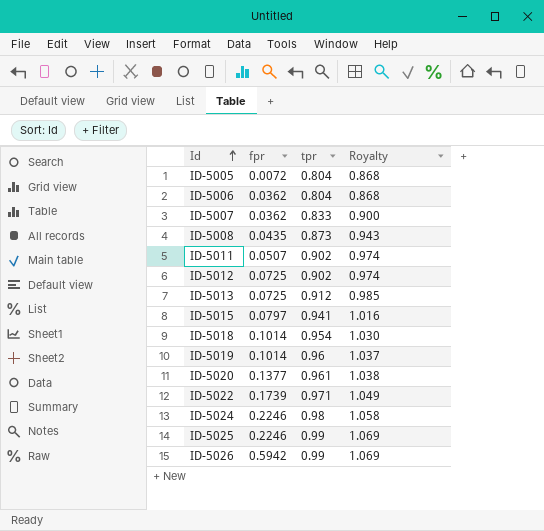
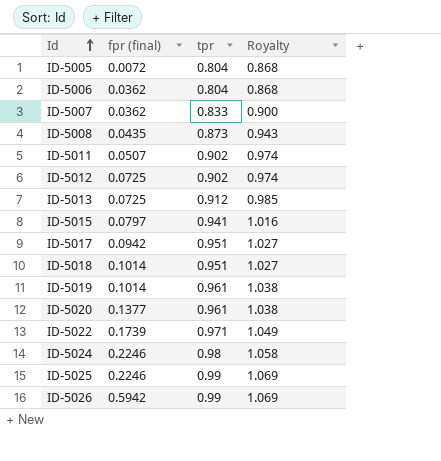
column name: fpr -> fpr (final)
row ID-5017: none -> 0.0942 | 0.951 | 1.027
ID-5018 | tpr: 0.954 -> 0.951
ID-5018 | Royalty: 1.030 -> 1.027
ID-5019 | tpr: 0.96 -> 0.961
ID-5019 | Royalty: 1.037 -> 1.038

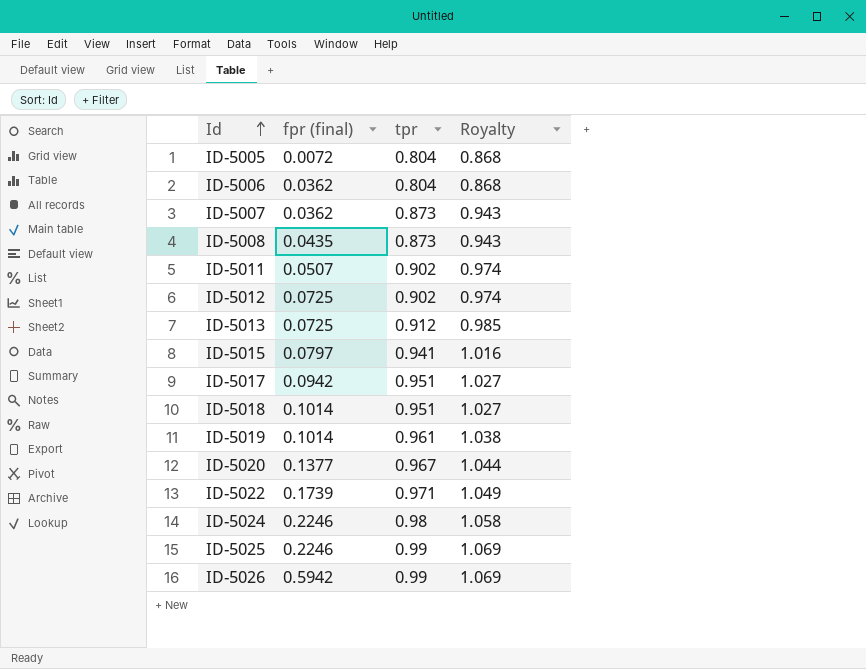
ID-5007 | tpr: 0.833 -> 0.873
ID-5007 | Royalty: 0.900 -> 0.943
ID-5020 | tpr: 0.961 -> 0.967
ID-5020 | Royalty: 1.038 -> 1.044

